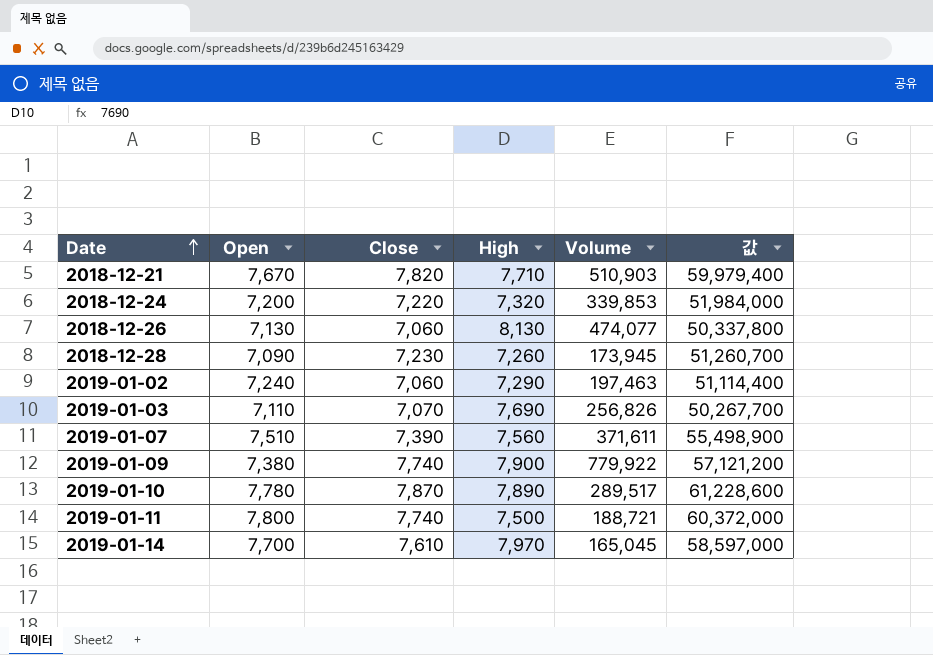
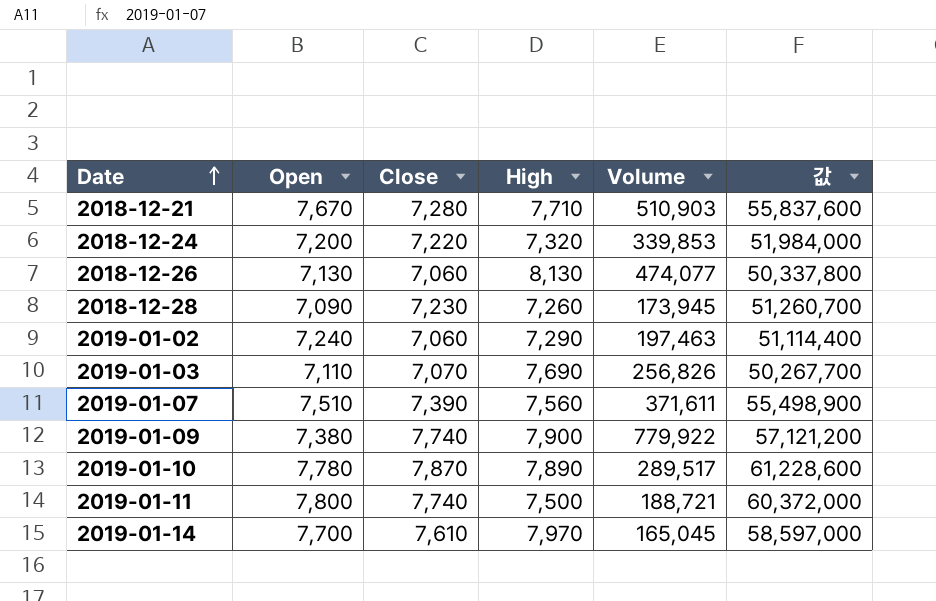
2018-12-21 | Close: 7,820 -> 7,280
2018-12-21 | 값: 59,979,400 -> 55,837,600

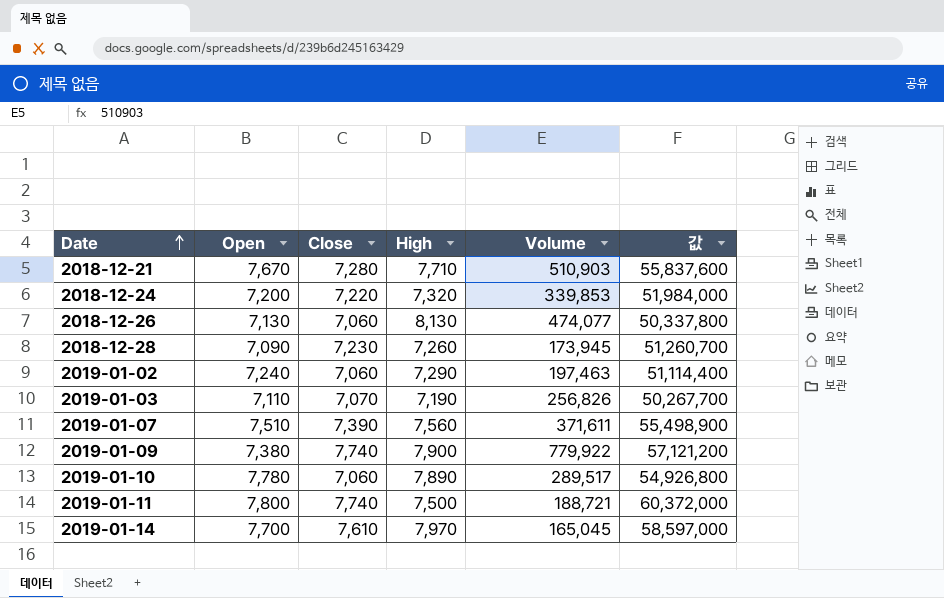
2019-01-03 | High: 7,690 -> 7,190
2019-01-10 | Close: 7,870 -> 7,060
2019-01-10 | 값: 61,228,600 -> 54,926,800

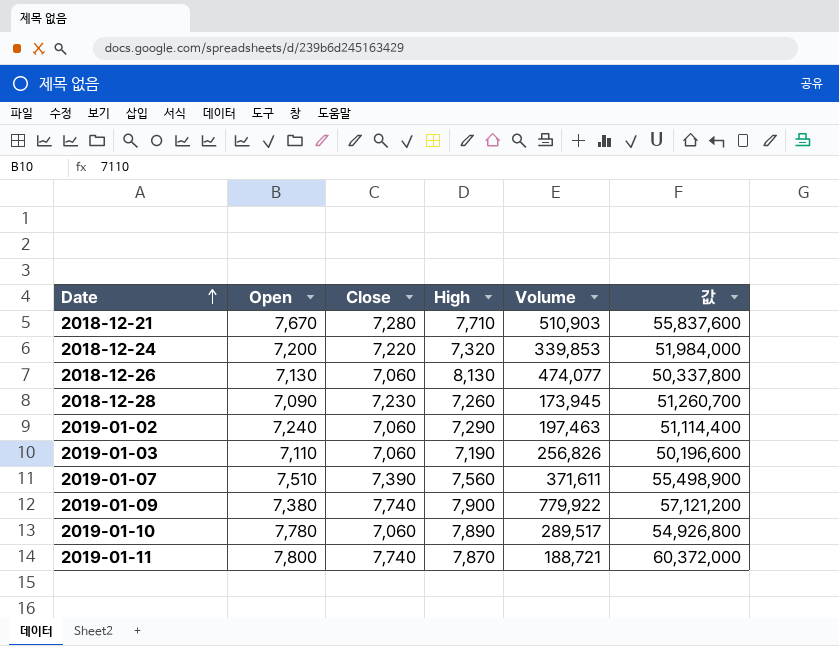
row 2019-01-14: 7,700 | 7,610 | 7,970 | 165,045 | 58,597,000 -> none
2019-01-03 | Close: 7,070 -> 7,060
2019-01-03 | 값: 50,267,700 -> 50,196,600
2019-01-11 | High: 7,500 -> 7,870

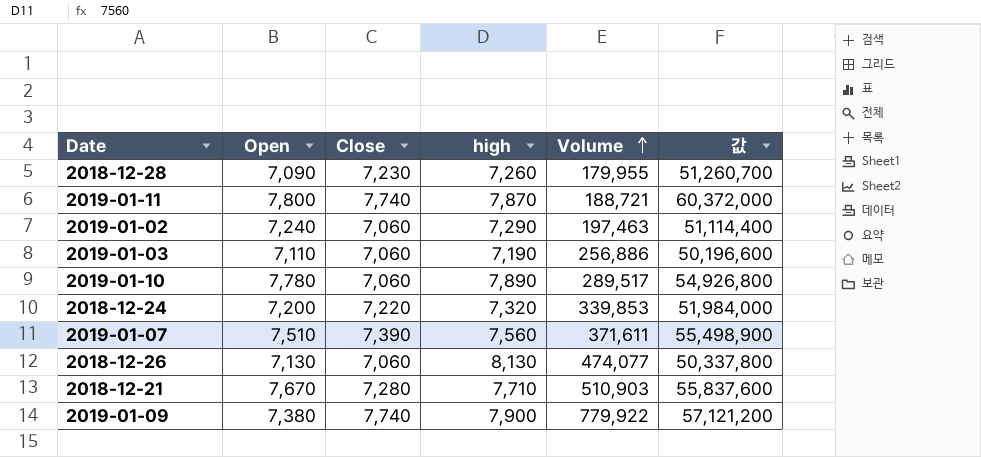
row order: Date ascending -> Volume ascending
column name: High -> high
2018-12-28 | Volume: 173,945 -> 179,955
2019-01-03 | Volume: 256,826 -> 256,886

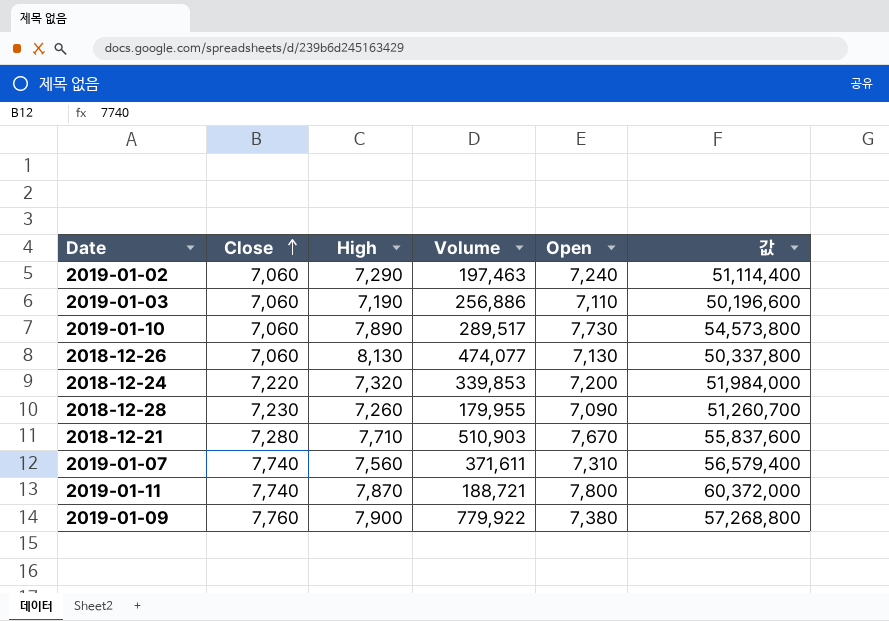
row order: Volume ascending -> Close ascending
column name: high -> High
column Open | position: 2 -> 5
2019-01-10 | Open: 7,780 -> 7,730
2019-01-10 | 값: 54,926,800 -> 54,573,800
2019-01-07 | Close: 7,390 -> 7,740
2019-01-07 | Open: 7,510 -> 7,310
2019-01-07 | 값: 55,498,900 -> 56,579,400
2019-01-09 | Close: 7,740 -> 7,760
2019-01-09 | 값: 57,121,200 -> 57,268,800

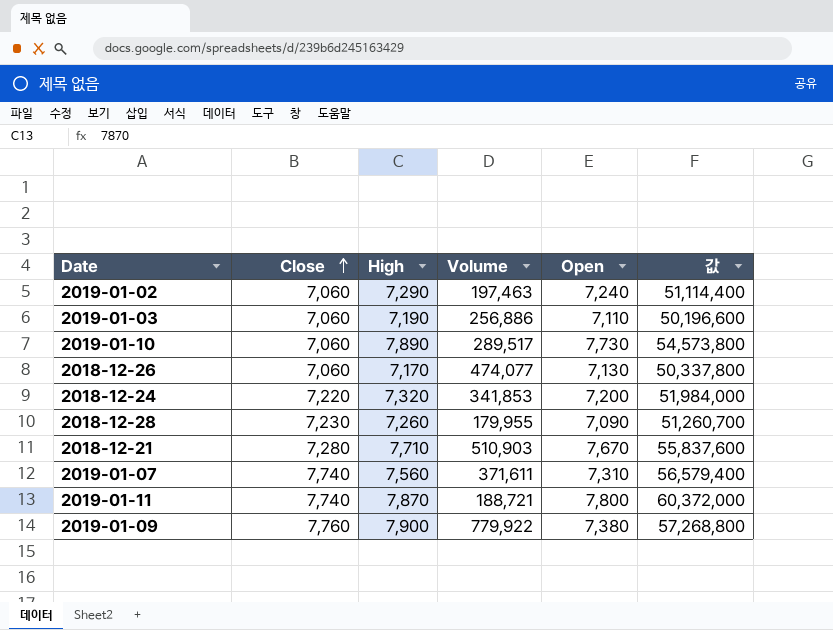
2018-12-26 | High: 8,130 -> 7,170
2018-12-24 | Volume: 339,853 -> 341,853

